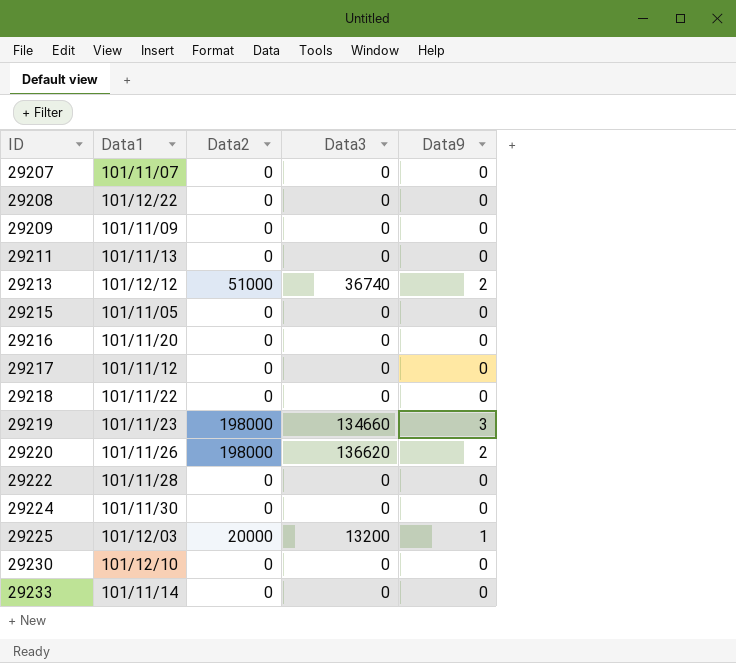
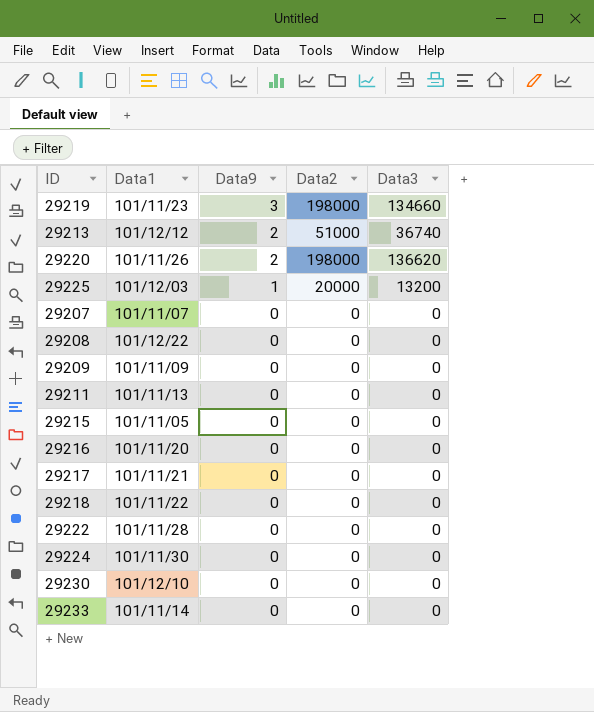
row order: ID ascending -> Data9 descending
column Data9 | position: 5 -> 3
29217 | Data1: 101/11/12 -> 101/11/21

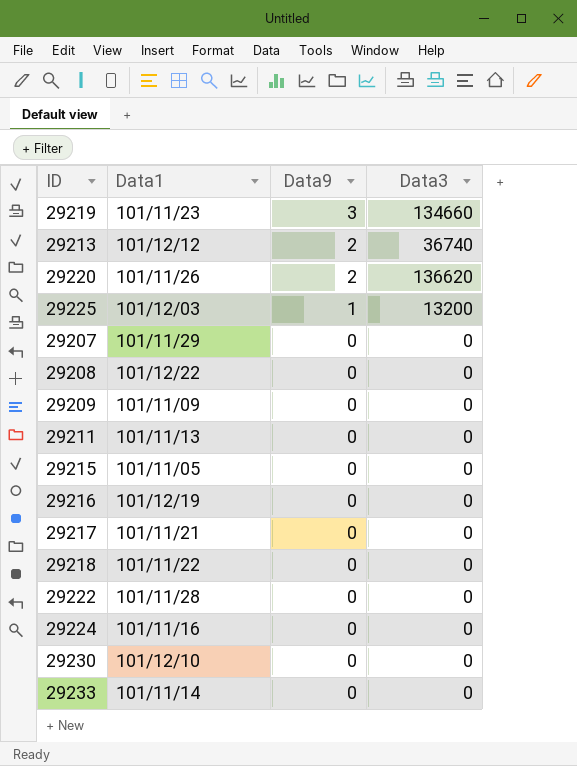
column Data2 | position: 4 -> none
29207 | Data1: 101/11/07 -> 101/11/29
29216 | Data1: 101/11/20 -> 101/12/19
29224 | Data1: 101/11/30 -> 101/11/16

